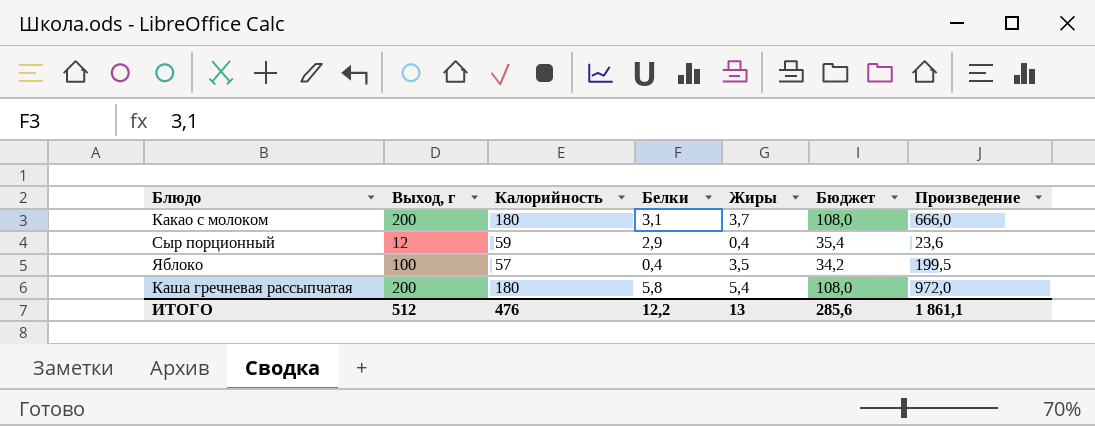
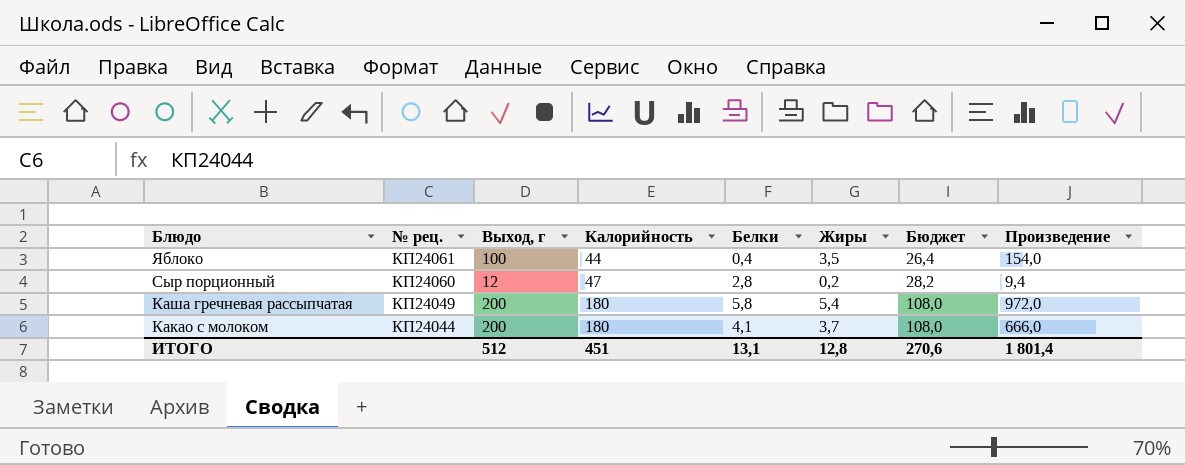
row order: none -> Блюдо descending
column № рец. | position: none -> 2
Яблоко | Калорийность: 57 -> 44
Яблоко | Бюджет: 34,2 -> 26,4
Яблоко | Произведение: 199,5 -> 154,0
Сыр порционный | Калорийность: 59 -> 47
Сыр порционный | Белки: 2,9 -> 2,8
Сыр порционный | Жиры: 0,4 -> 0,2
Сыр порционный | Бюджет: 35,4 -> 28,2
Сыр порционный | Произведение: 23,6 -> 9,4
Какао с молоком | Белки: 3,1 -> 4,1
ИТОГО | Калорийность: 476 -> 451
ИТОГО | Белки: 12,2 -> 13,1
ИТОГО | Жиры: 13 -> 12,8
ИТОГО | Бюджет: 285,6 -> 270,6
ИТОГО | Произведение: 1 861,1 -> 1 801,4

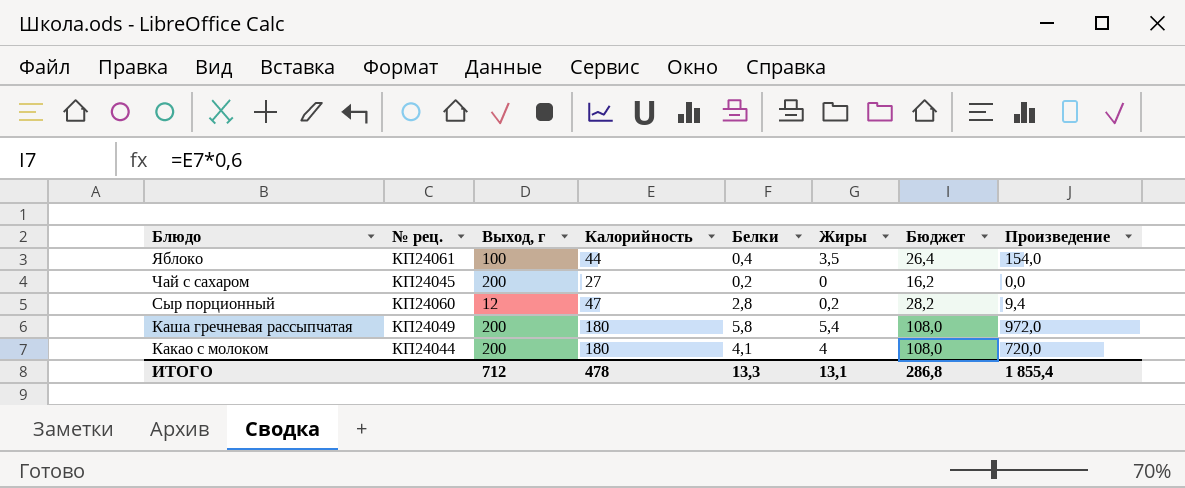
row Чай с сахаром: none -> КП24045 | 200 | 27 | 0,2 | 0 | 16,2 | 0,0
Какао с молоком | Жиры: 3,7 -> 4
Какао с молоком | Произведение: 666,0 -> 720,0
ИТОГО | Выход, г: 512 -> 712
ИТОГО | Калорийность: 451 -> 478
ИТОГО | Белки: 13,1 -> 13,3
ИТОГО | Жиры: 12,8 -> 13,1
ИТОГО | Бюджет: 270,6 -> 286,8
ИТОГО | Произведение: 1 801,4 -> 1 855,4

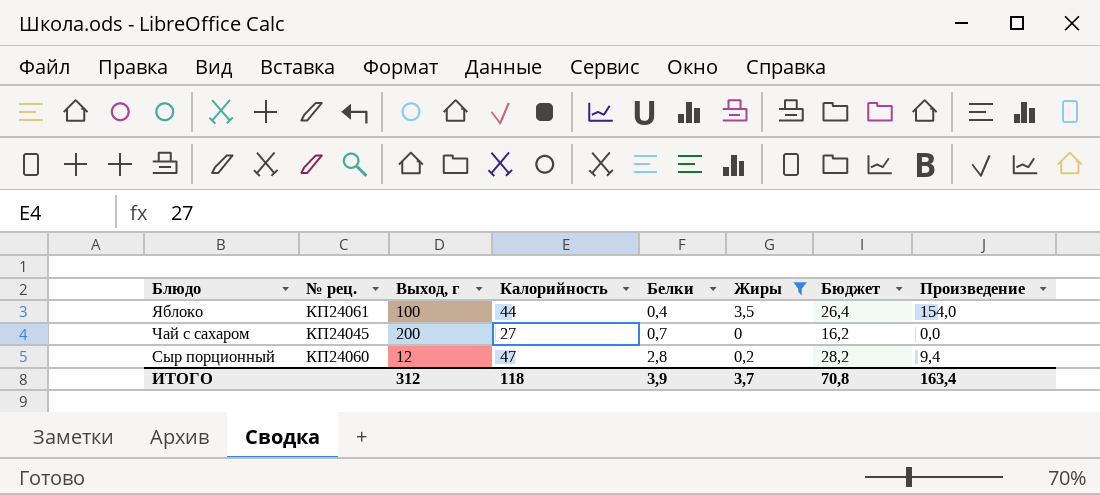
filter: none -> Жиры <= 3,5
Чай с сахаром | Белки: 0,2 -> 0,7
ИТОГО | Выход, г: 712 -> 312
ИТОГО | Калорийность: 478 -> 118
ИТОГО | Белки: 13,3 -> 3,9
ИТОГО | Жиры: 13,1 -> 3,7
ИТОГО | Бюджет: 286,8 -> 70,8
ИТОГО | Произведение: 1 855,4 -> 163,4

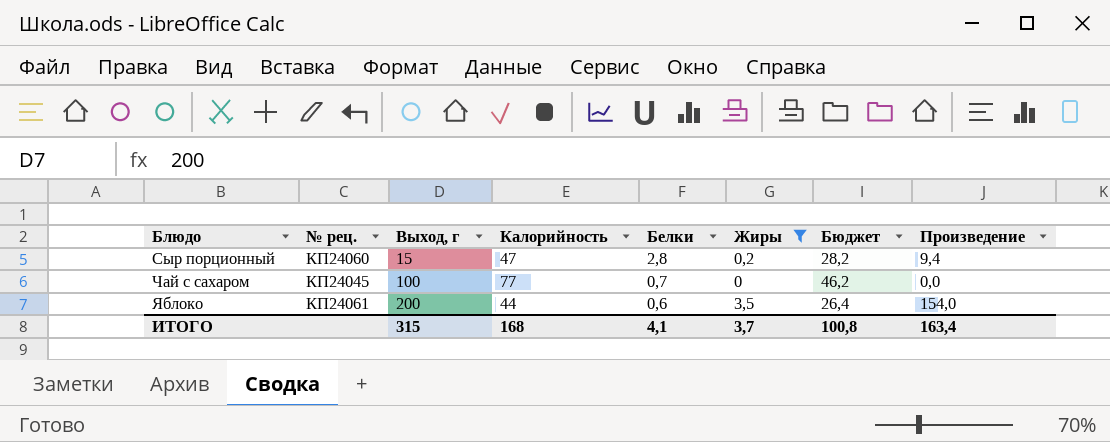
row order: Блюдо descending -> Блюдо ascending
Сыр порционный | Выход, г: 12 -> 15
Чай с сахаром | Выход, г: 200 -> 100
Чай с сахаром | Калорийность: 27 -> 77
Чай с сахаром | Бюджет: 16,2 -> 46,2
Яблоко | Выход, г: 100 -> 200
Яблоко | Белки: 0,4 -> 0,6
ИТОГО | Выход, г: 312 -> 315
ИТОГО | Калорийность: 118 -> 168
ИТОГО | Белки: 3,9 -> 4,1
ИТОГО | Бюджет: 70,8 -> 100,8

